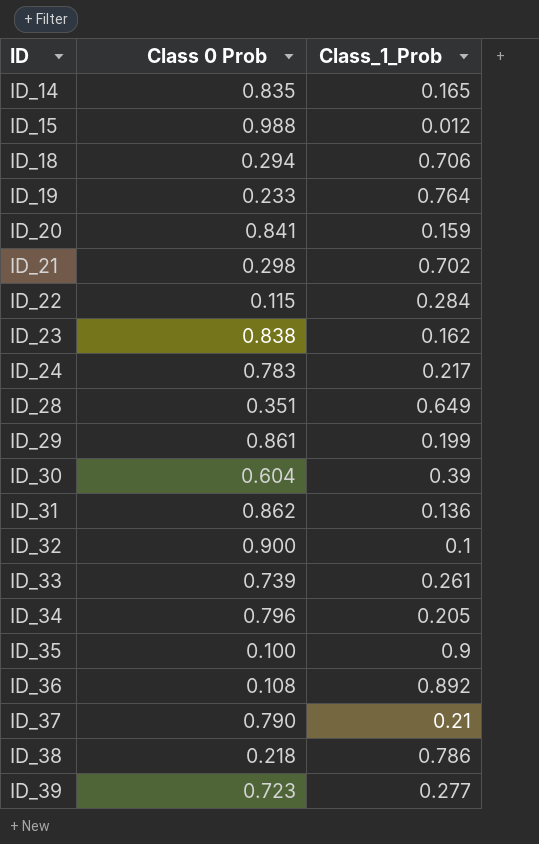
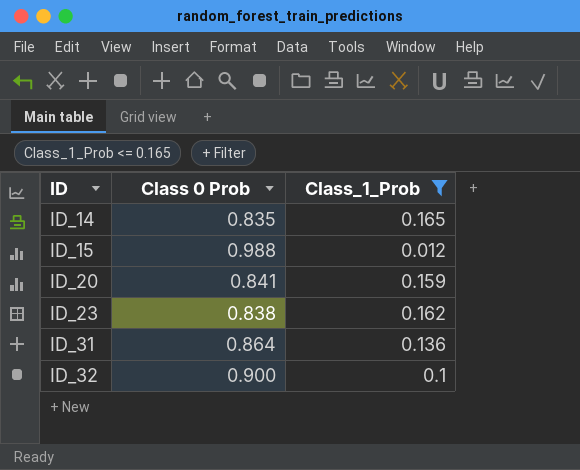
filter: none -> Class_1_Prob <= 0.165
ID_31 | Class 0 Prob: 0.862 -> 0.864

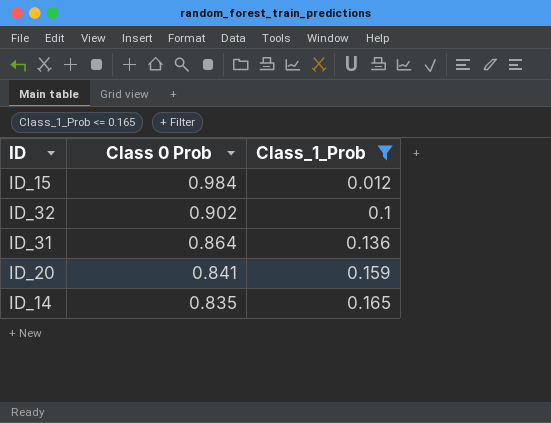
row order: ID ascending -> Class 0 Prob descending
row ID_23: 0.838 | 0.162 -> none
ID_15 | Class 0 Prob: 0.988 -> 0.984
ID_32 | Class 0 Prob: 0.900 -> 0.902

